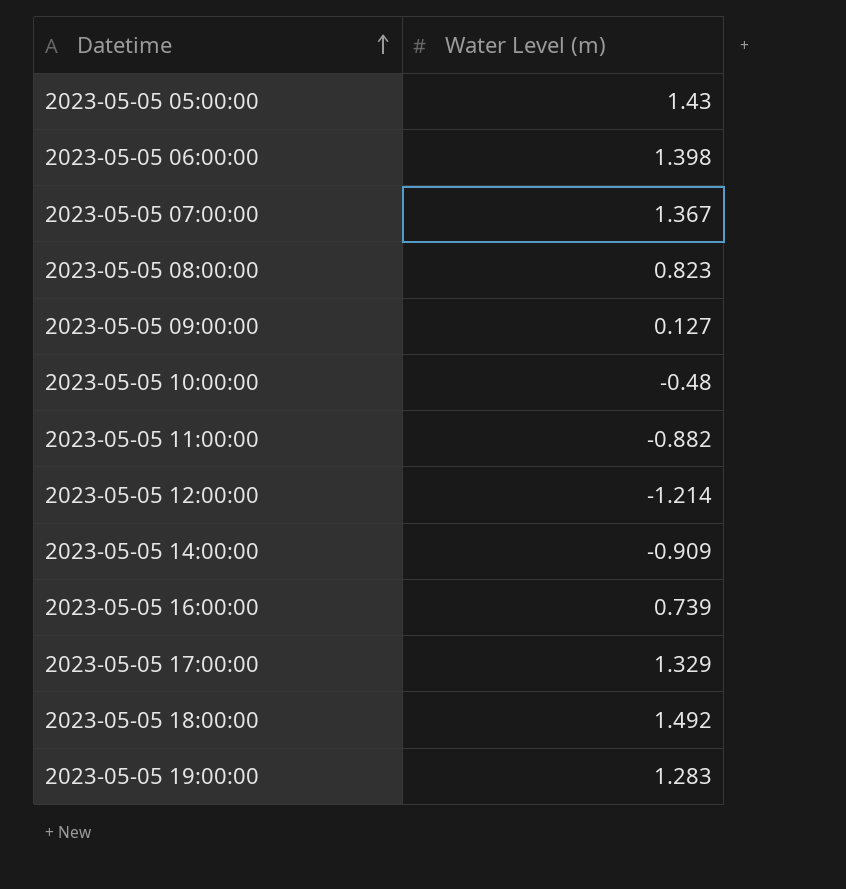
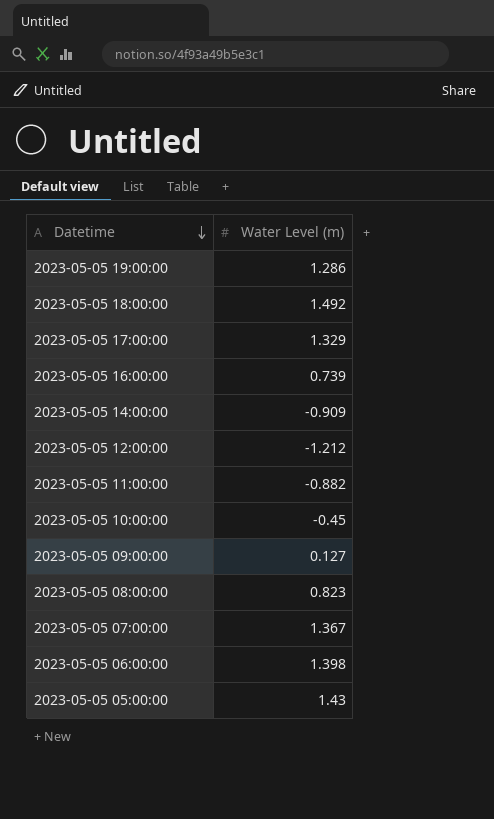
row order: Datetime ascending -> Datetime descending
2023-05-05 19:00:00 | Water Level (m): 1.283 -> 1.286
2023-05-05 12:00:00 | Water Level (m): -1.214 -> -1.212
2023-05-05 10:00:00 | Water Level (m): -0.48 -> -0.45

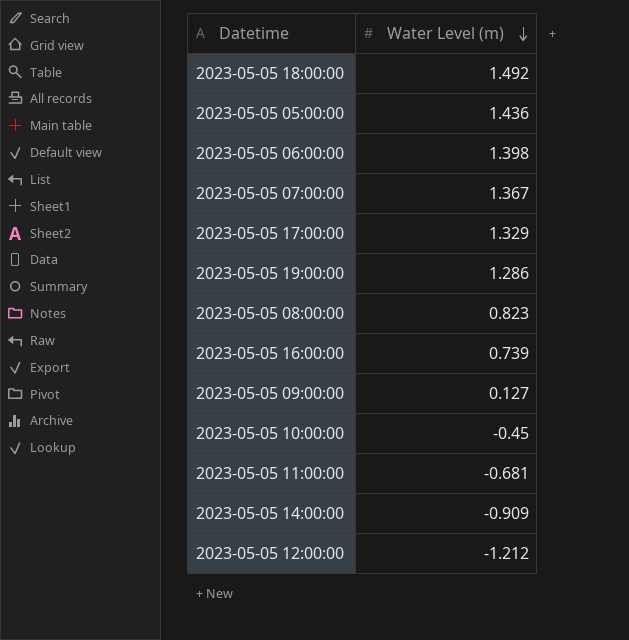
row order: Datetime descending -> Water Level (m) descending
2023-05-05 05:00:00 | Water Level (m): 1.43 -> 1.436
2023-05-05 11:00:00 | Water Level (m): -0.882 -> -0.681

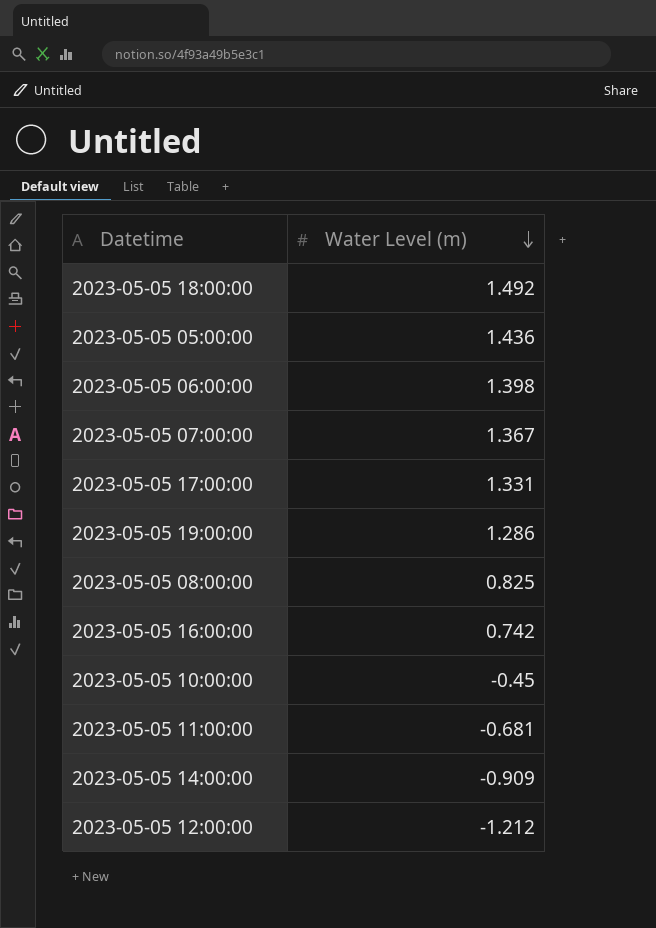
row 2023-05-05 09:00:00: 0.127 -> none
2023-05-05 17:00:00 | Water Level (m): 1.329 -> 1.331
2023-05-05 08:00:00 | Water Level (m): 0.823 -> 0.825
2023-05-05 16:00:00 | Water Level (m): 0.739 -> 0.742

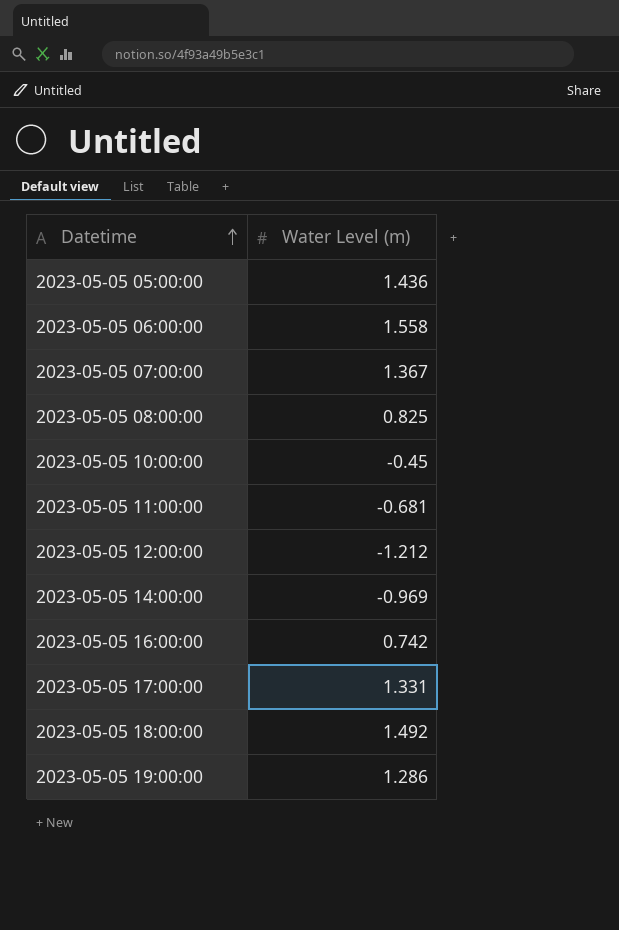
row order: Water Level (m) descending -> Datetime ascending
2023-05-05 06:00:00 | Water Level (m): 1.398 -> 1.558
2023-05-05 14:00:00 | Water Level (m): -0.909 -> -0.969

